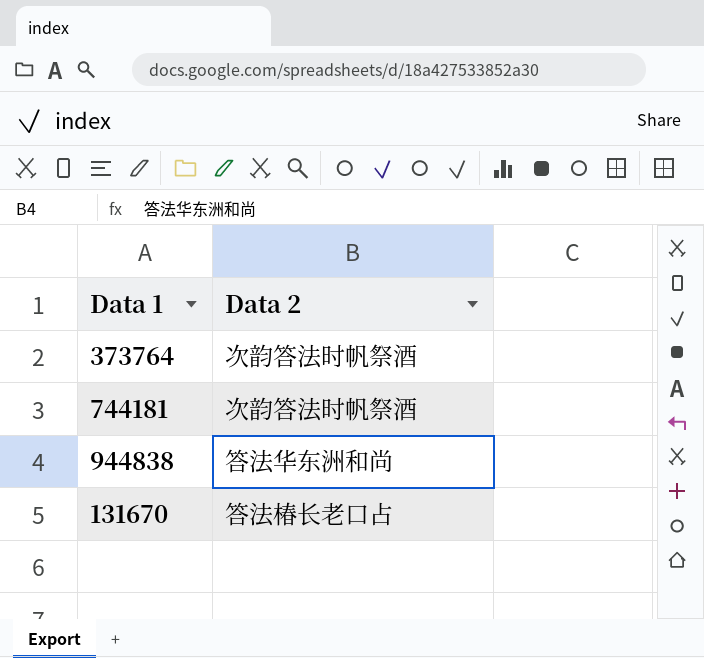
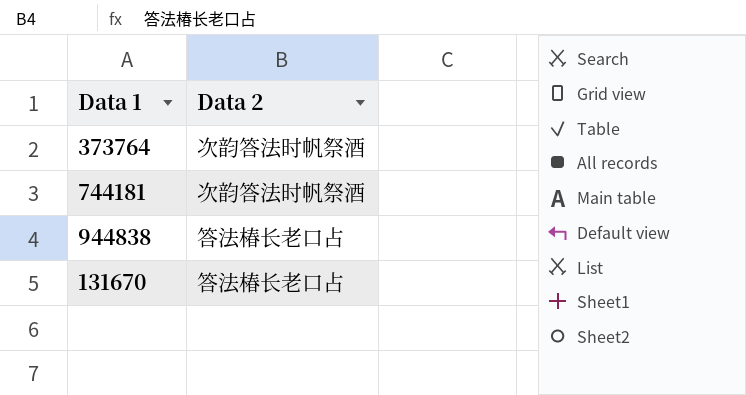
944838 | Data 2: 答法华东洲和尚 -> 答法椿长老口占

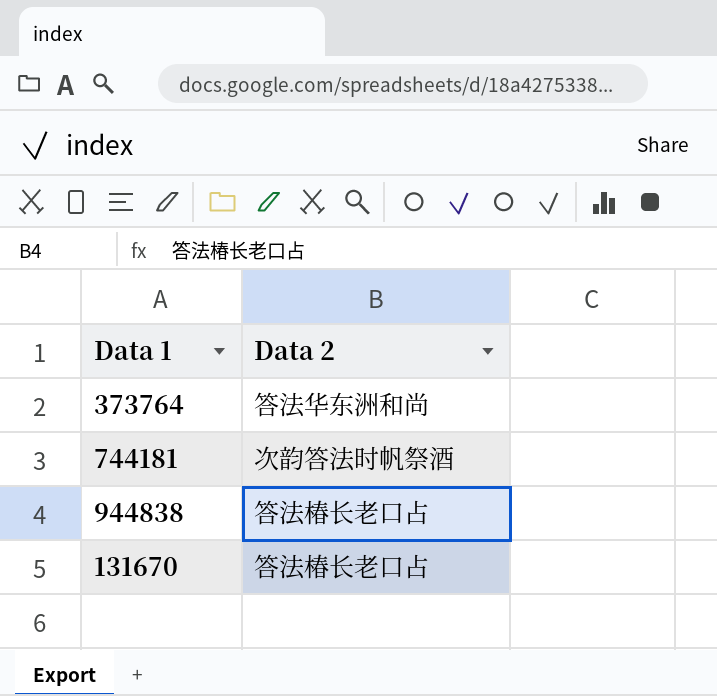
373764 | Data 2: 次韵答法时帆祭酒 -> 答法华东洲和尚

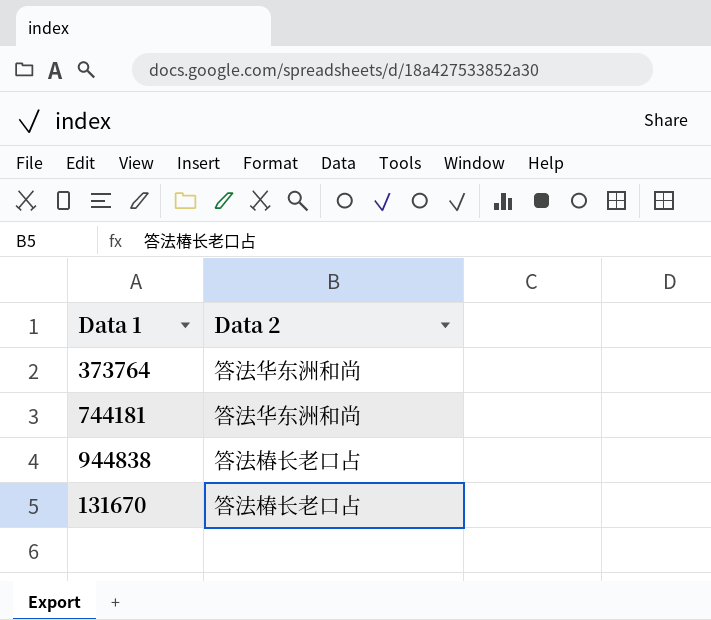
744181 | Data 2: 次韵答法时帆祭酒 -> 答法华东洲和尚

